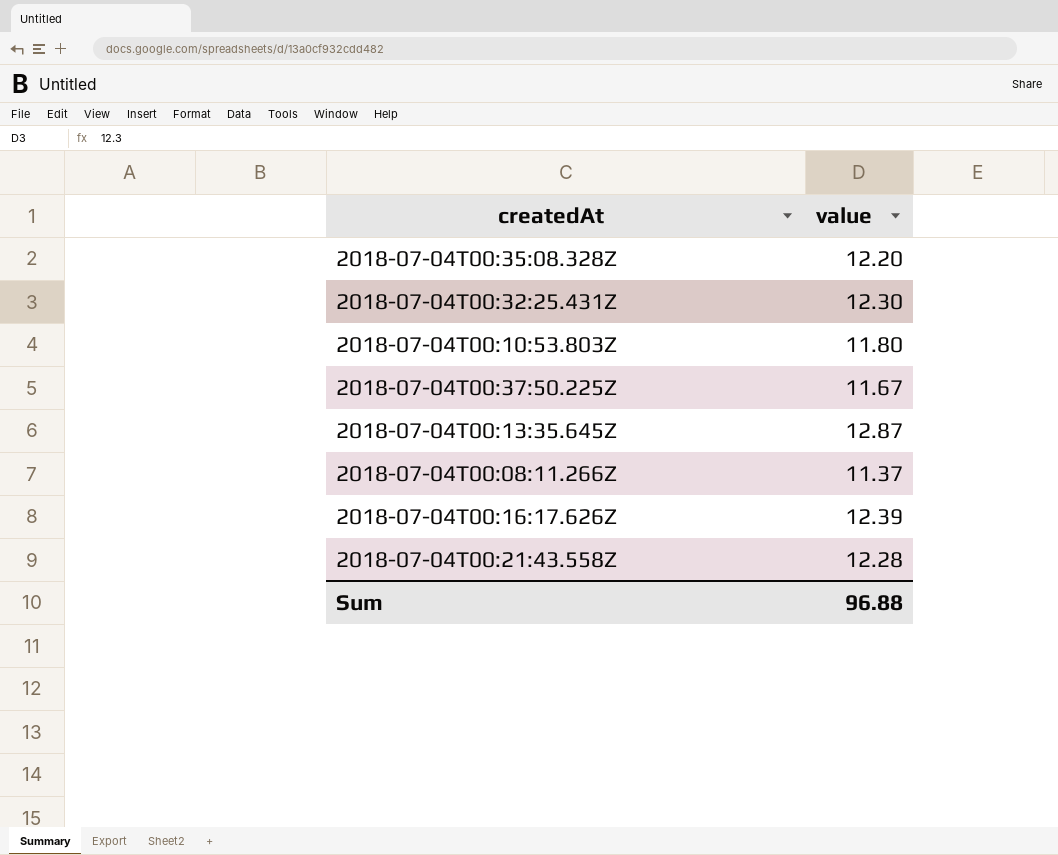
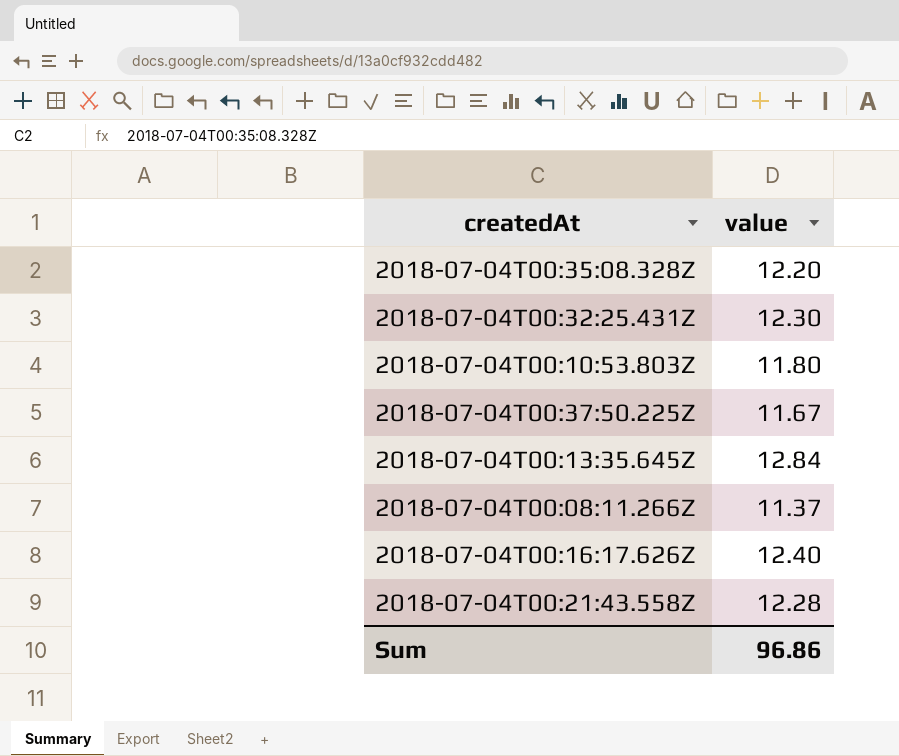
2018-07-04T00:13:35.645Z | value: 12.87 -> 12.84
2018-07-04T00:16:17.626Z | value: 12.39 -> 12.40
Sum | value: 96.88 -> 96.86

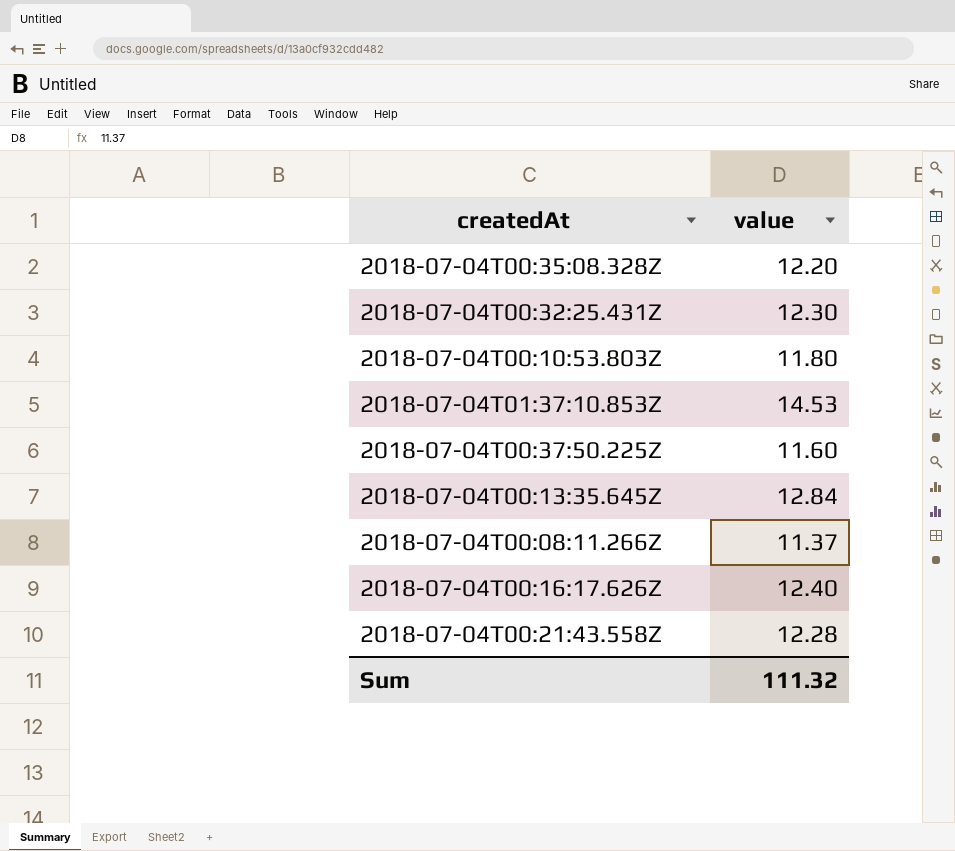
row 2018-07-04T01:37:10.853Z: none -> 14.53
2018-07-04T00:37:50.225Z | value: 11.67 -> 11.60
Sum | value: 96.86 -> 111.32

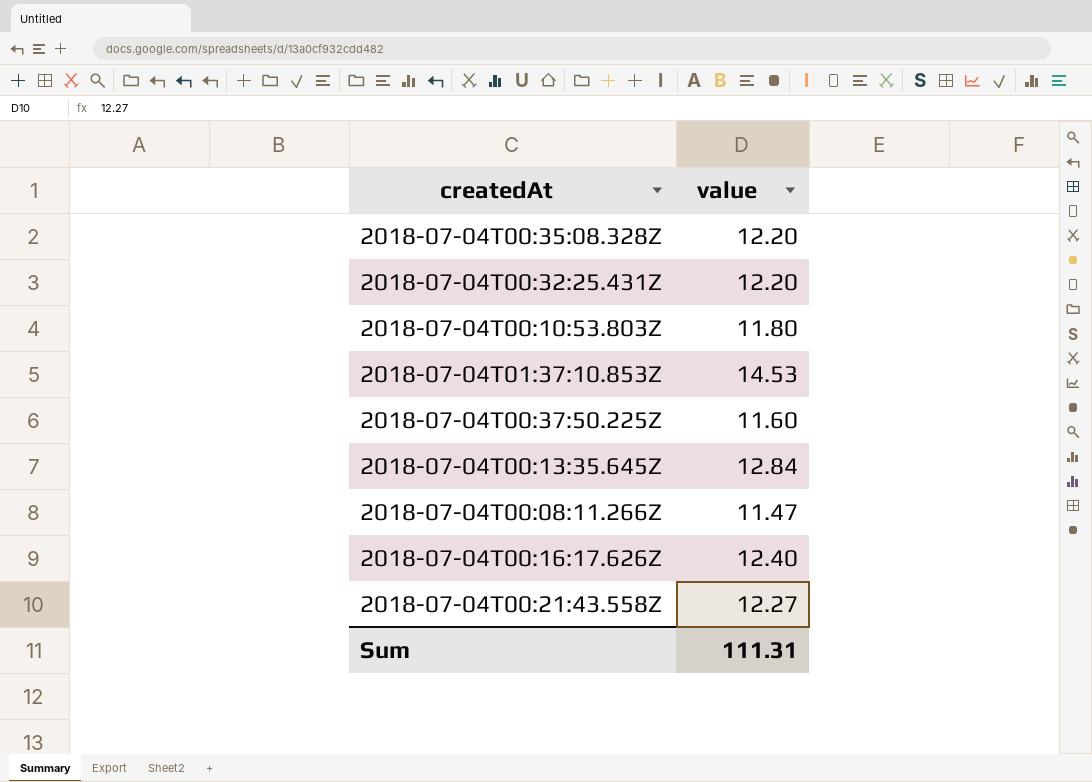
2018-07-04T00:32:25.431Z | value: 12.30 -> 12.20
2018-07-04T00:08:11.266Z | value: 11.37 -> 11.47
2018-07-04T00:21:43.558Z | value: 12.28 -> 12.27
Sum | value: 111.32 -> 111.31

